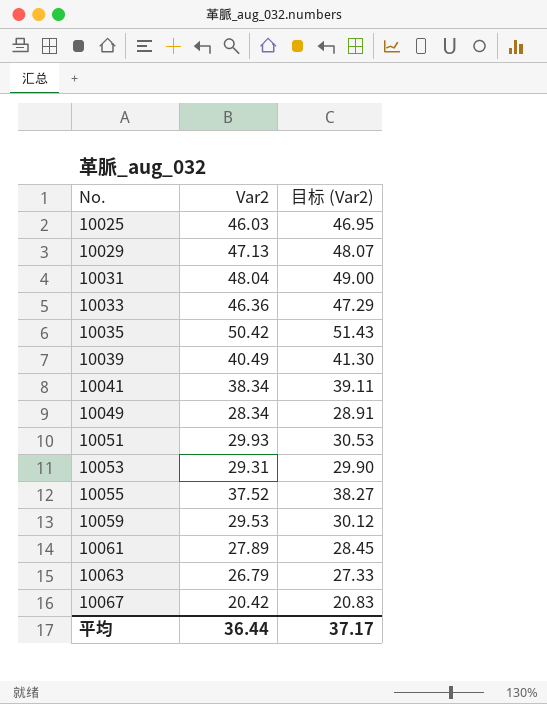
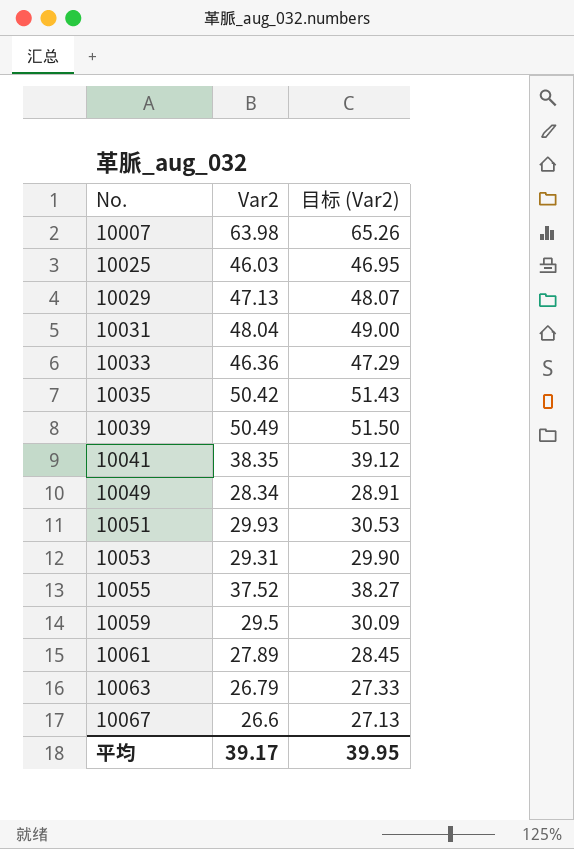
row 10007: none -> 63.98 | 65.26
10039 | Var2: 40.49 -> 50.49
10039 | 目标 (Var2): 41.30 -> 51.50
10041 | Var2: 38.34 -> 38.35
10041 | 目标 (Var2): 39.11 -> 39.12
10059 | Var2: 29.53 -> 29.5
10059 | 目标 (Var2): 30.12 -> 30.09
10067 | Var2: 20.42 -> 26.6
10067 | 目标 (Var2): 20.83 -> 27.13
平均 | Var2: 36.44 -> 39.17
平均 | 目标 (Var2): 37.17 -> 39.95

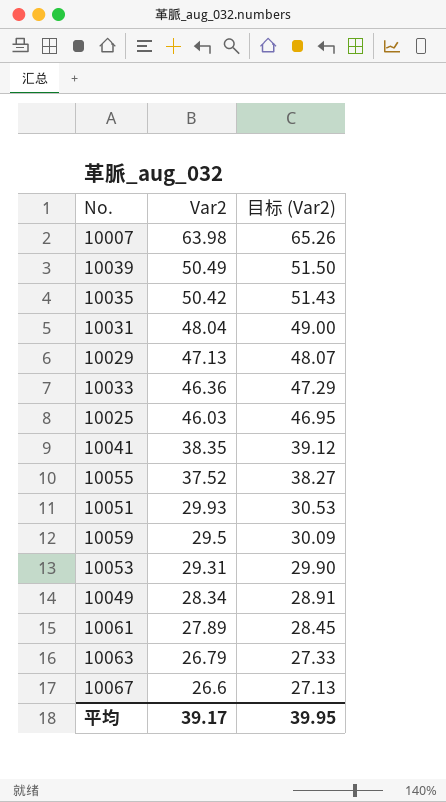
row order: No. ascending -> Var2 descending

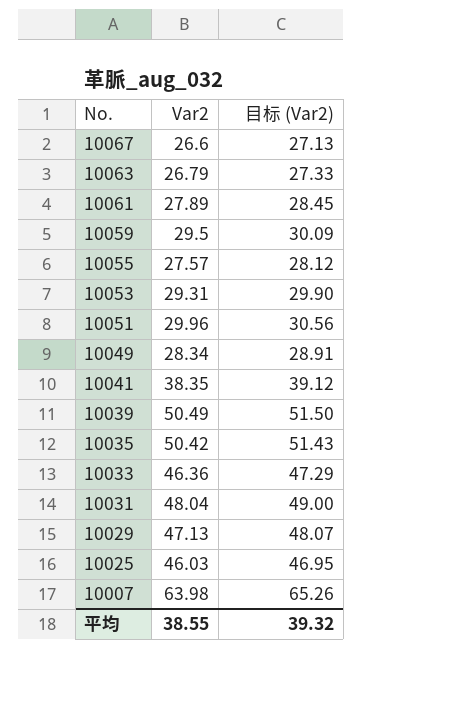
row order: Var2 descending -> No. descending
10055 | Var2: 37.52 -> 27.57
10055 | 目标 (Var2): 38.27 -> 28.12
10051 | Var2: 29.93 -> 29.96
10051 | 目标 (Var2): 30.53 -> 30.56
平均 | Var2: 39.17 -> 38.55
平均 | 目标 (Var2): 39.95 -> 39.32

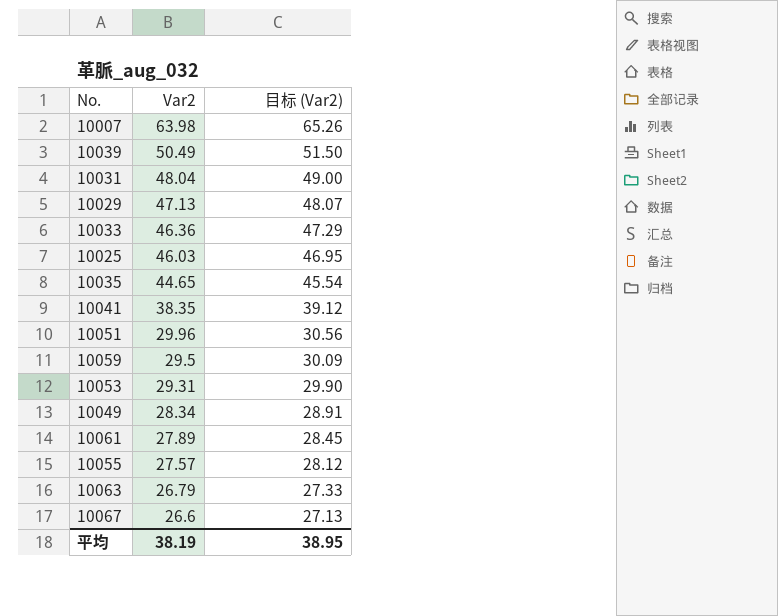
row order: No. descending -> Var2 descending
10035 | Var2: 50.42 -> 44.65
10035 | 目标 (Var2): 51.43 -> 45.54
平均 | Var2: 38.55 -> 38.19
平均 | 目标 (Var2): 39.32 -> 38.95

